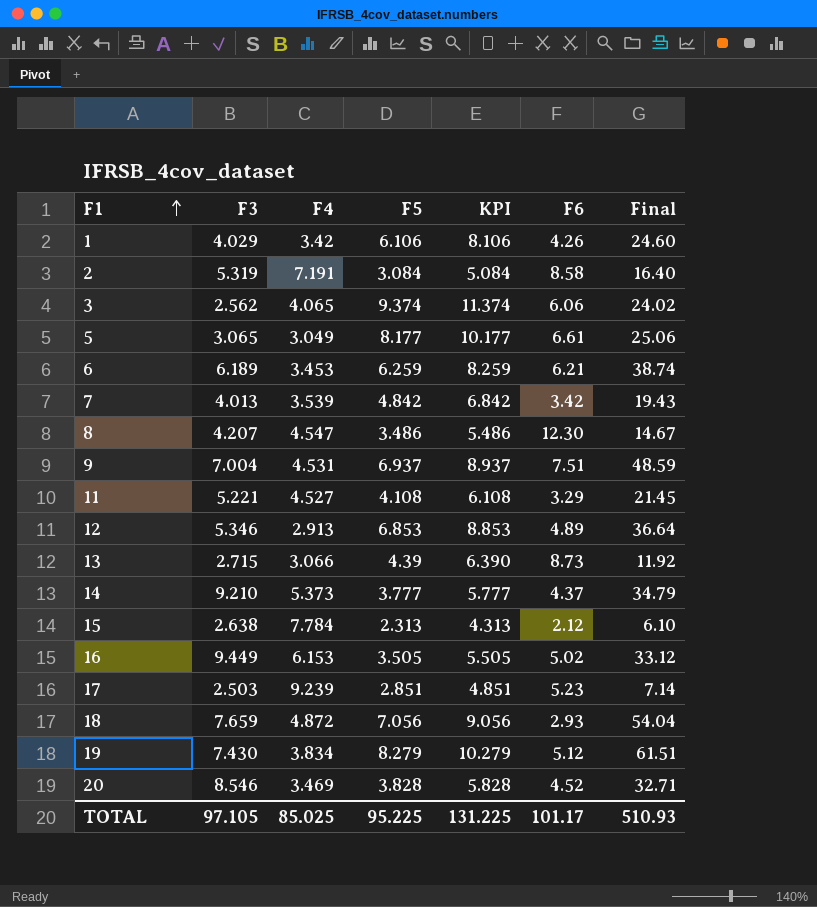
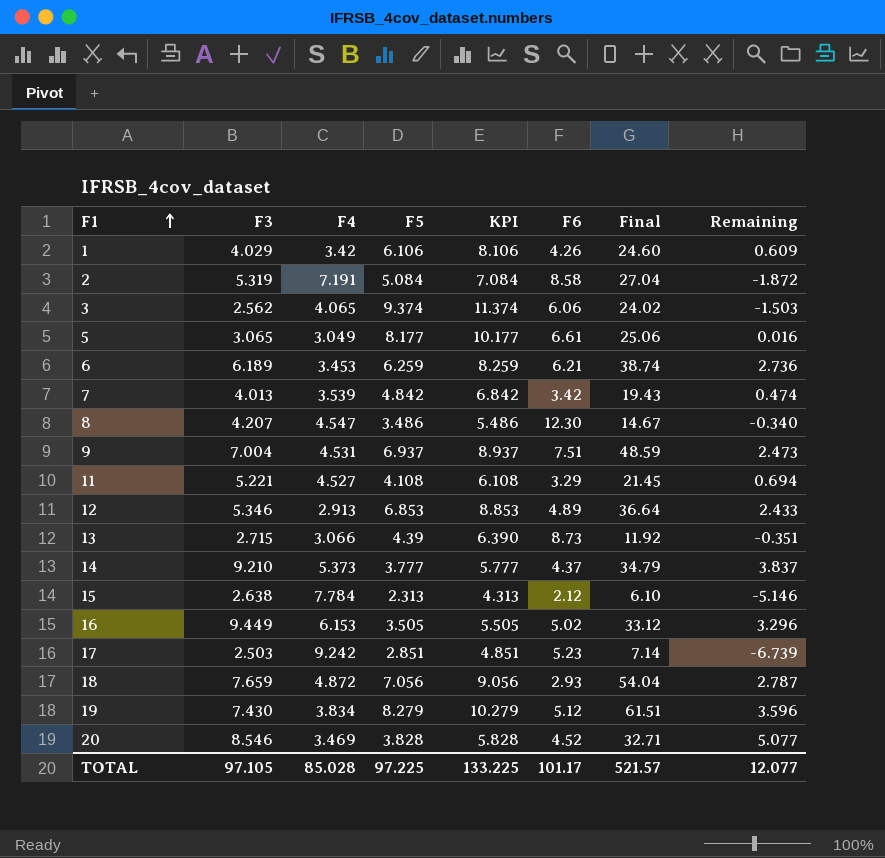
column Remaining | formula: none -> [F3] - [F4]
2 | F5: 3.084 -> 5.084
2 | KPI: 5.084 -> 7.084
2 | Final: 16.40 -> 27.04
17 | F4: 9.239 -> 9.242
TOTAL | F4: 85.025 -> 85.028
TOTAL | F5: 95.225 -> 97.225
TOTAL | KPI: 131.225 -> 133.225
TOTAL | Final: 510.93 -> 521.57

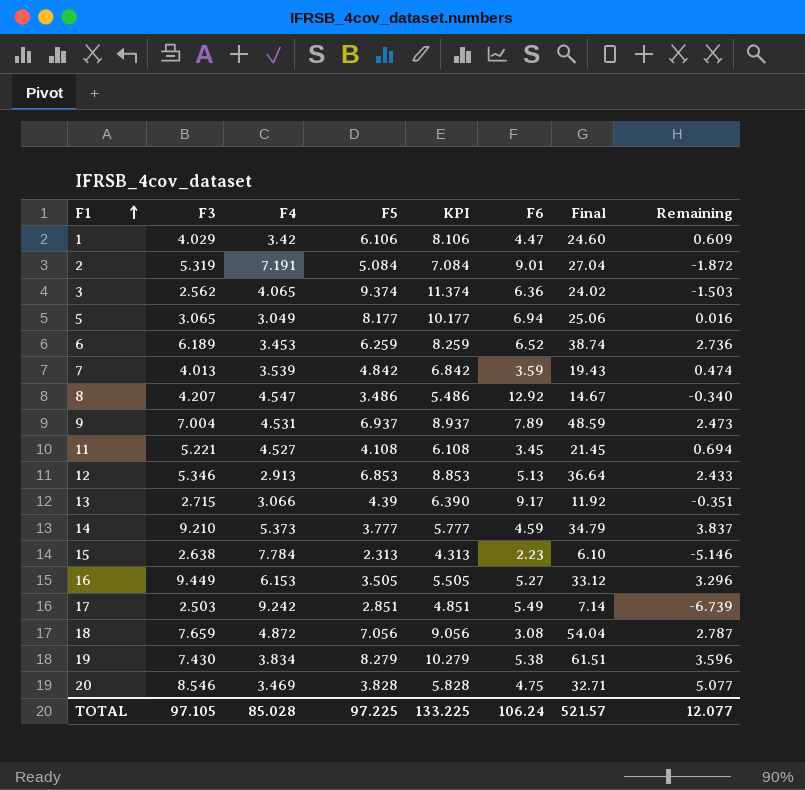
1 | F6: 4.26 -> 4.47
2 | F6: 8.58 -> 9.01
3 | F6: 6.06 -> 6.36
5 | F6: 6.61 -> 6.94
6 | F6: 6.21 -> 6.52
7 | F6: 3.42 -> 3.59
8 | F6: 12.30 -> 12.92
9 | F6: 7.51 -> 7.89
11 | F6: 3.29 -> 3.45
12 | F6: 4.89 -> 5.13
13 | F6: 8.73 -> 9.17
14 | F6: 4.37 -> 4.59
15 | F6: 2.12 -> 2.23
16 | F6: 5.02 -> 5.27
17 | F6: 5.23 -> 5.49
18 | F6: 2.93 -> 3.08
19 | F6: 5.12 -> 5.38
20 | F6: 4.52 -> 4.75
TOTAL | F6: 101.17 -> 106.24

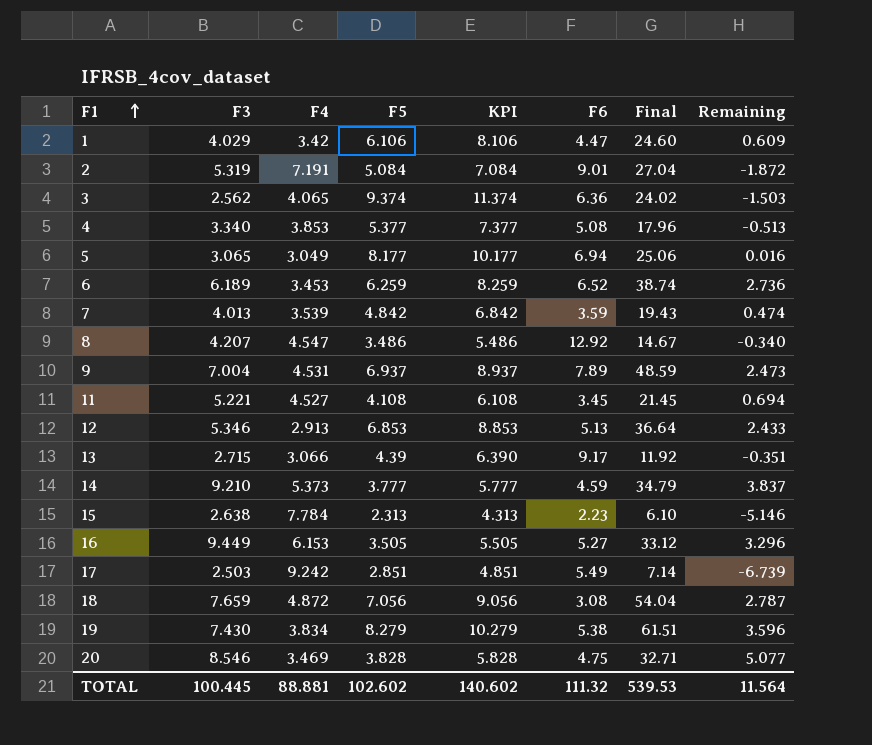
row 4: none -> 3.340 | 3.853 | 5.377 | 7.377 | 5.08 | 17.96 | -0.513
TOTAL | F3: 97.105 -> 100.445
TOTAL | F4: 85.028 -> 88.881
TOTAL | F5: 97.225 -> 102.602
TOTAL | KPI: 133.225 -> 140.602
TOTAL | F6: 106.24 -> 111.32
TOTAL | Final: 521.57 -> 539.53
TOTAL | Remaining: 12.077 -> 11.564

